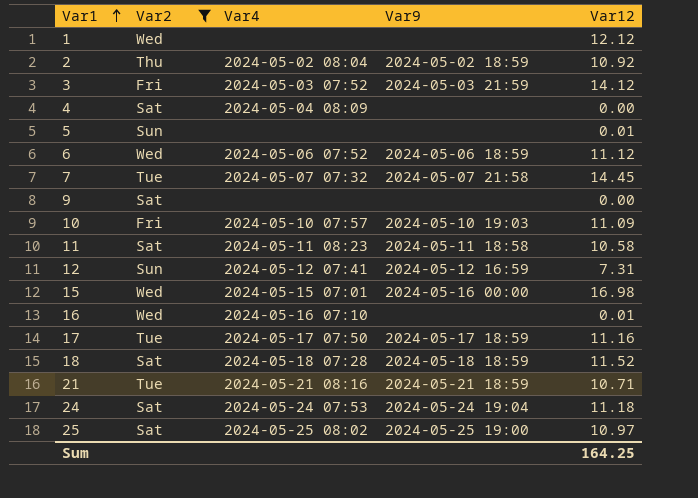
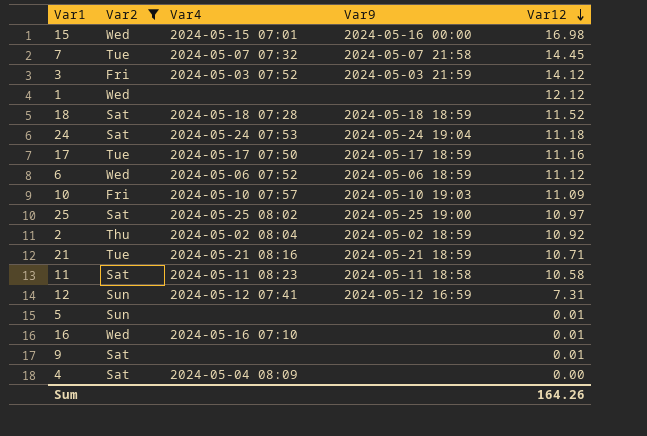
row order: Var1 ascending -> Var12 descending
9 | Var12: 0.00 -> 0.01
Sum | Var12: 164.25 -> 164.26

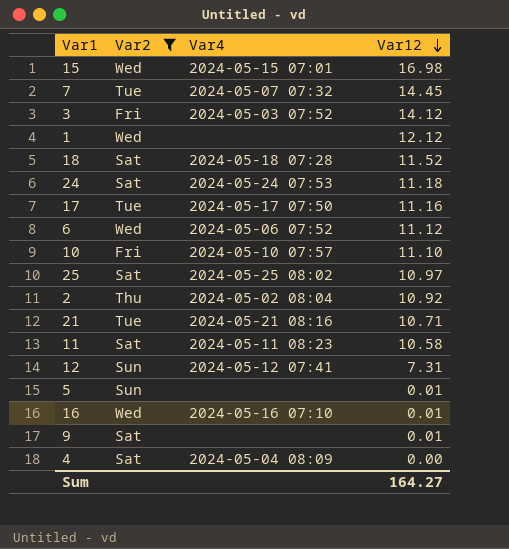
column Var9 | position: 4 -> none
10 | Var12: 11.09 -> 11.10
Sum | Var12: 164.26 -> 164.27

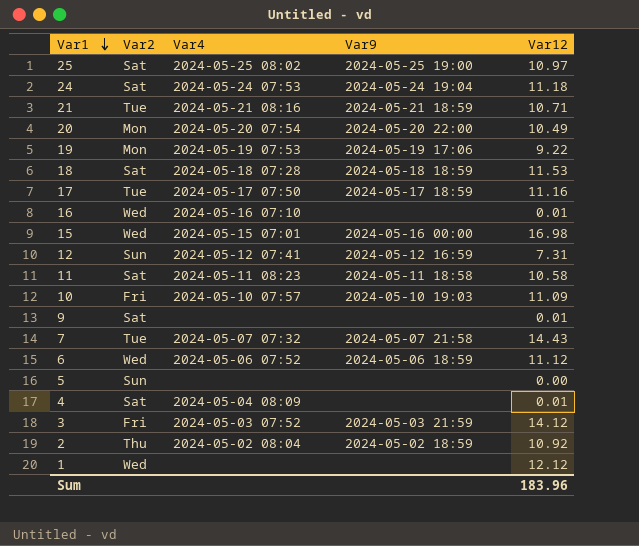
filter: Var2 != Mon -> none
row order: Var12 descending -> Var1 descending
column Var9 | position: none -> 4
18 | Var12: 11.52 -> 11.53
10 | Var12: 11.10 -> 11.09
7 | Var12: 14.45 -> 14.43
5 | Var12: 0.01 -> 0.00
4 | Var12: 0.00 -> 0.01
Sum | Var12: 164.27 -> 183.96

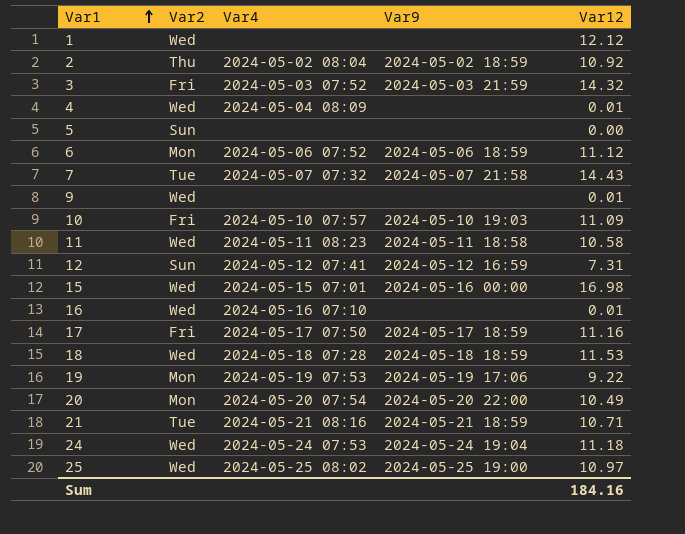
row order: Var1 descending -> Var1 ascending
3 | Var12: 14.12 -> 14.32
4 | Var2: Sat -> Wed
6 | Var2: Wed -> Mon
9 | Var2: Sat -> Wed
11 | Var2: Sat -> Wed
17 | Var2: Tue -> Fri
18 | Var2: Sat -> Wed
24 | Var2: Sat -> Wed
25 | Var2: Sat -> Wed
Sum | Var12: 183.96 -> 184.16

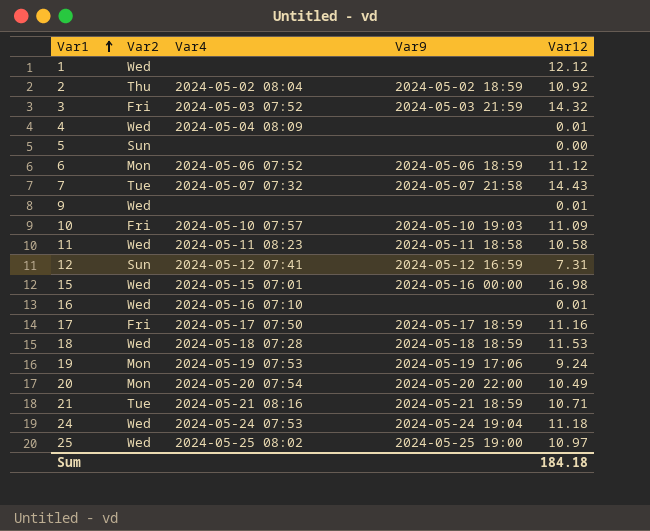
19 | Var12: 9.22 -> 9.24
Sum | Var12: 184.16 -> 184.18

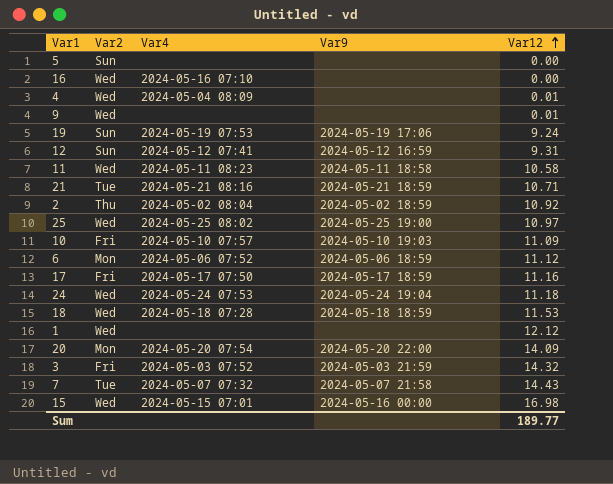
row order: Var1 ascending -> Var12 ascending
16 | Var12: 0.01 -> 0.00
19 | Var2: Mon -> Sun
12 | Var12: 7.31 -> 9.31
20 | Var12: 10.49 -> 14.09
Sum | Var12: 184.18 -> 189.77

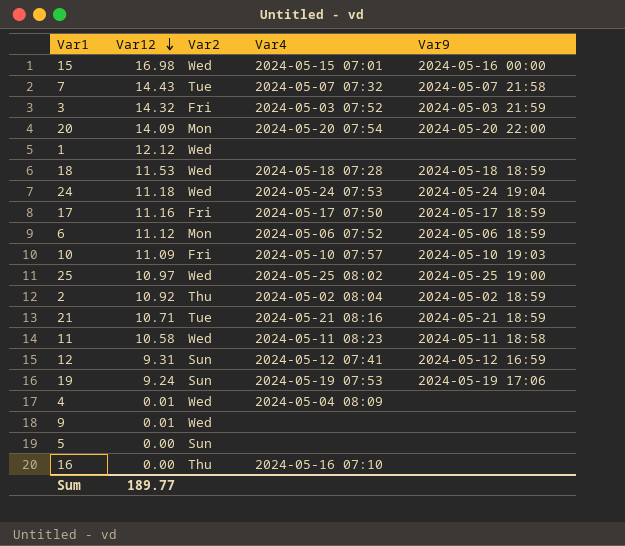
row order: Var12 ascending -> Var12 descending
column Var12 | position: 5 -> 2
16 | Var2: Wed -> Thu

